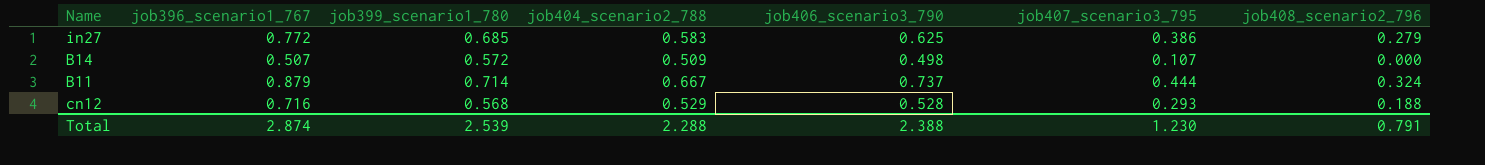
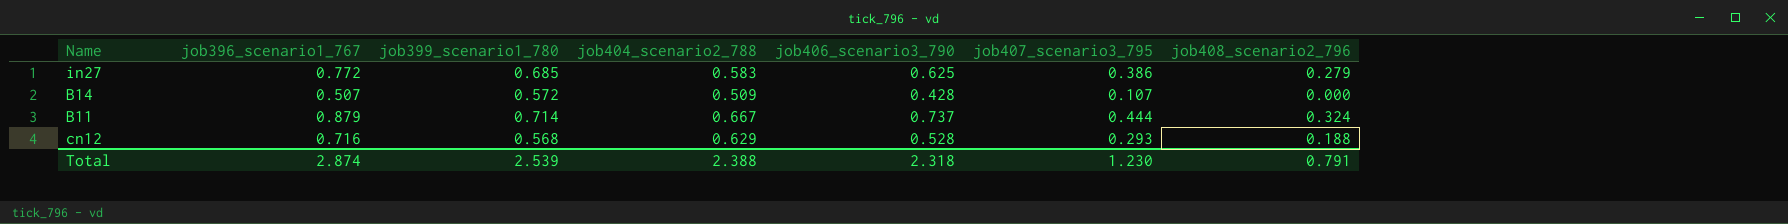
B14 | job406_scenario3_790: 0.498 -> 0.428
cn12 | job404_scenario2_788: 0.529 -> 0.629
Total | job404_scenario2_788: 2.288 -> 2.388
Total | job406_scenario3_790: 2.388 -> 2.318

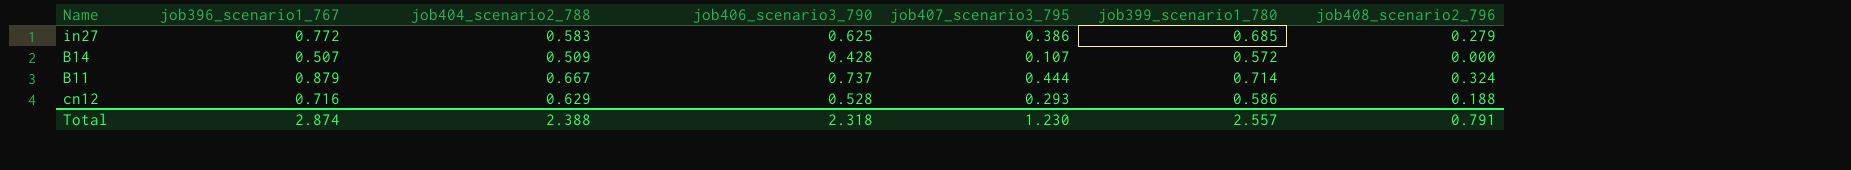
column job399_scenario1_780 | position: 3 -> 6
cn12 | job399_scenario1_780: 0.568 -> 0.586
Total | job399_scenario1_780: 2.539 -> 2.557

